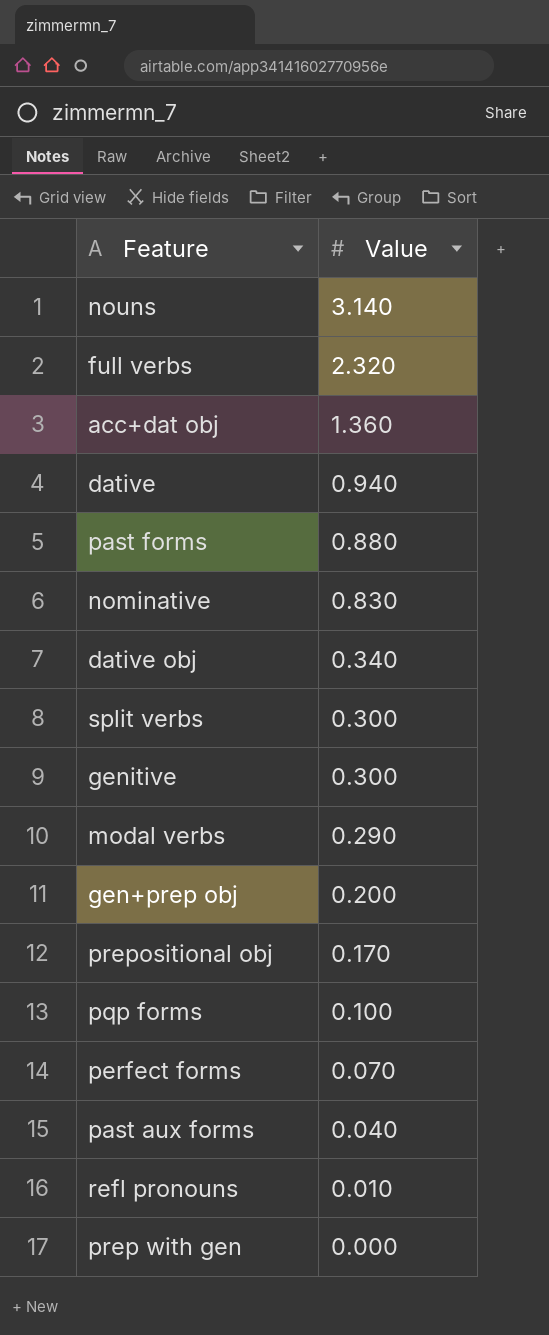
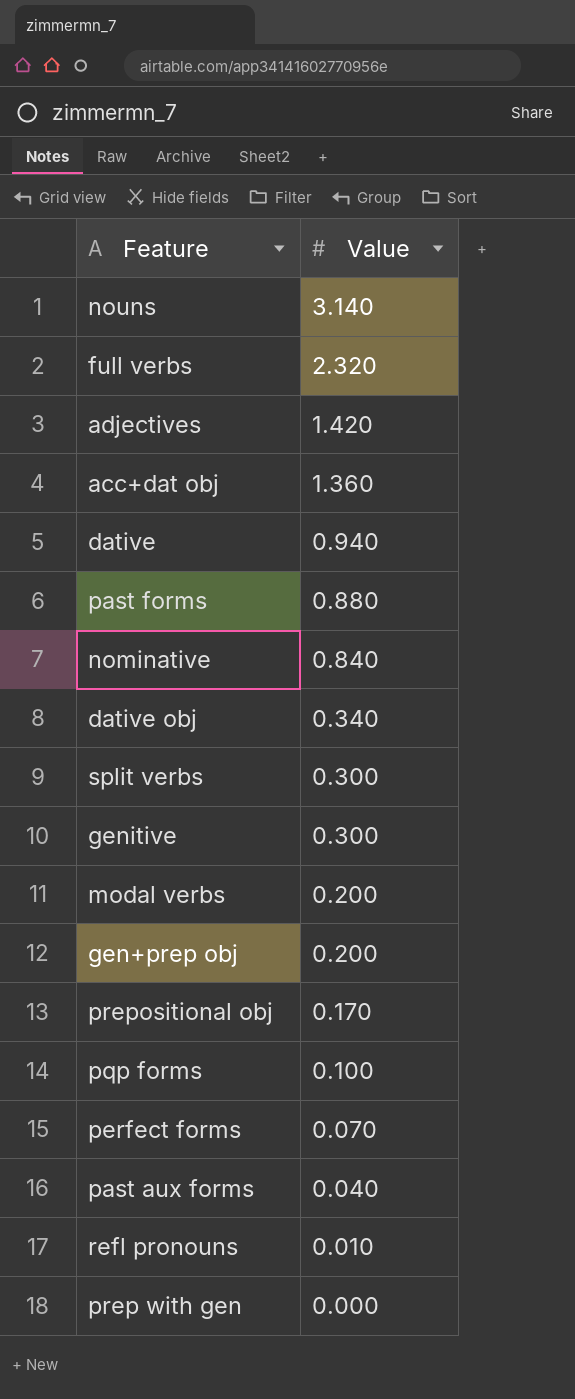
row adjectives: none -> 1.420
nominative | Value: 0.830 -> 0.840
modal verbs | Value: 0.290 -> 0.200

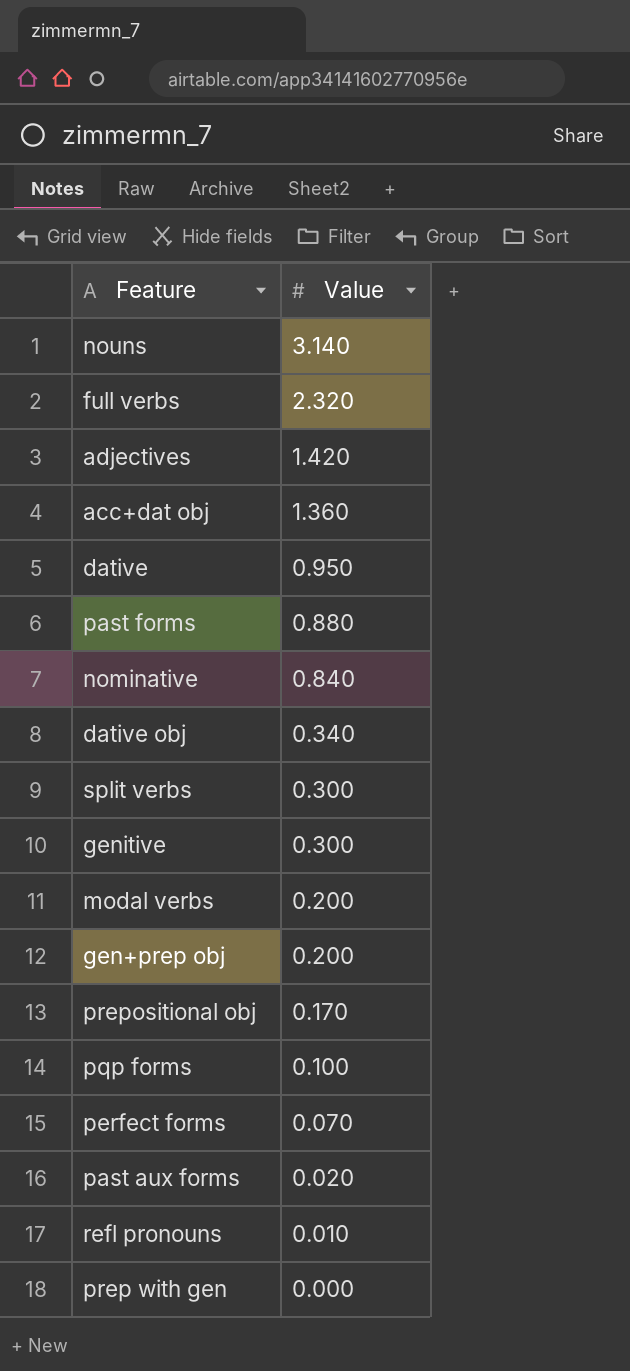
dative | Value: 0.940 -> 0.950
past aux forms | Value: 0.040 -> 0.020

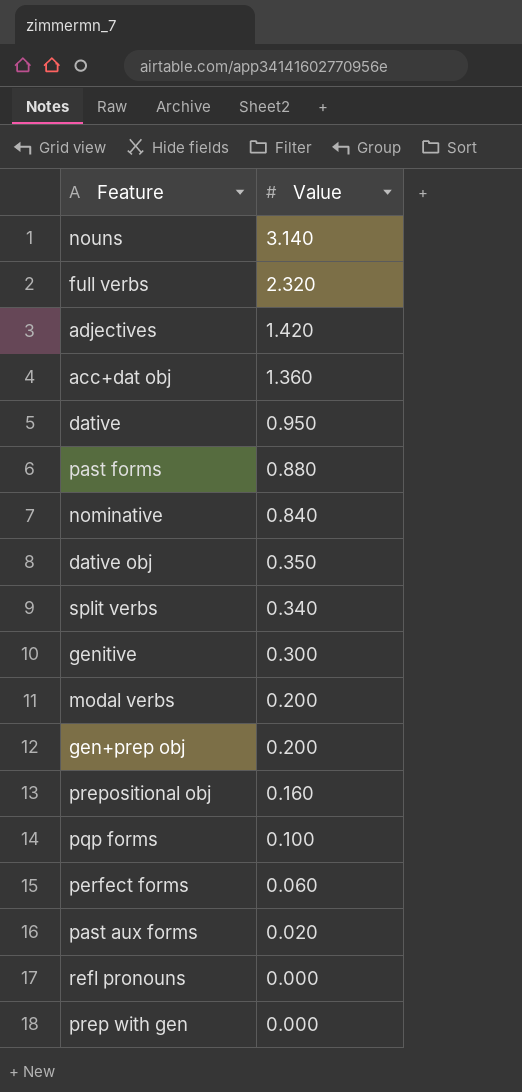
dative obj | Value: 0.340 -> 0.350
split verbs | Value: 0.300 -> 0.340
prepositional obj | Value: 0.170 -> 0.160
perfect forms | Value: 0.070 -> 0.060
refl pronouns | Value: 0.010 -> 0.000

